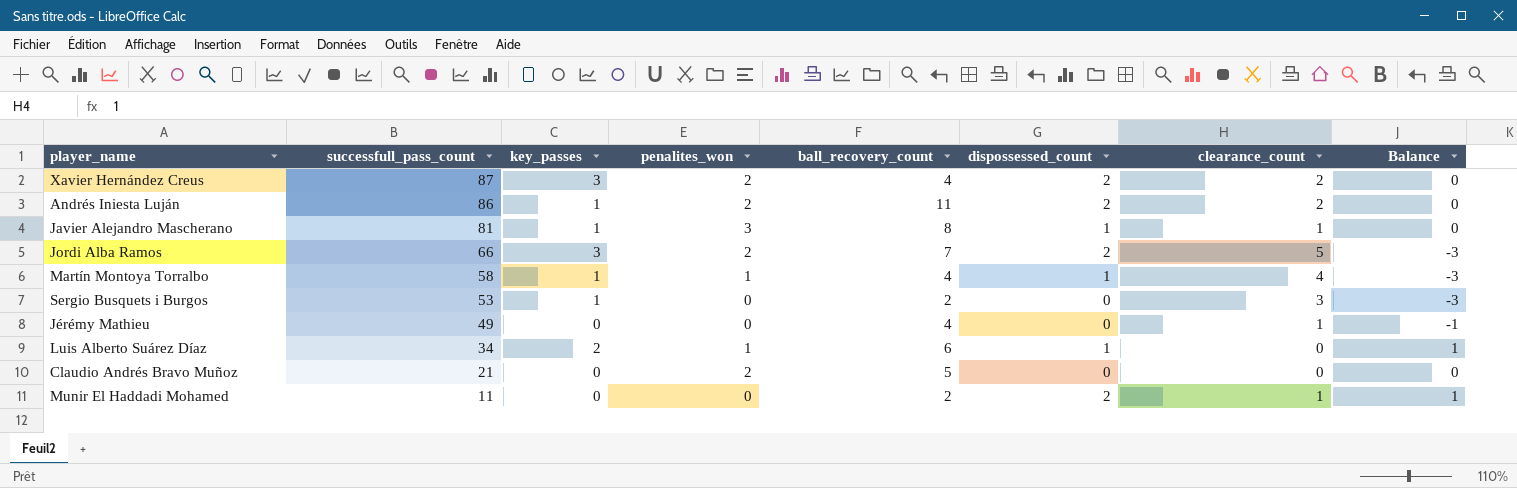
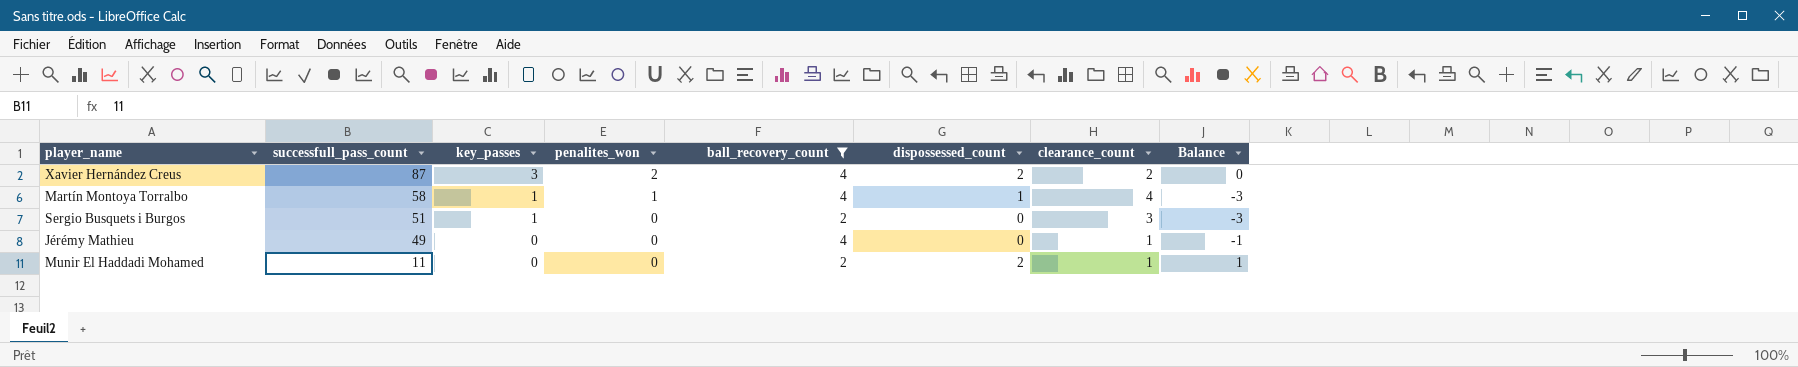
filter: none -> ball_recovery_count <= 4
Sergio Busquets i Burgos | successfull_pass_count: 53 -> 51

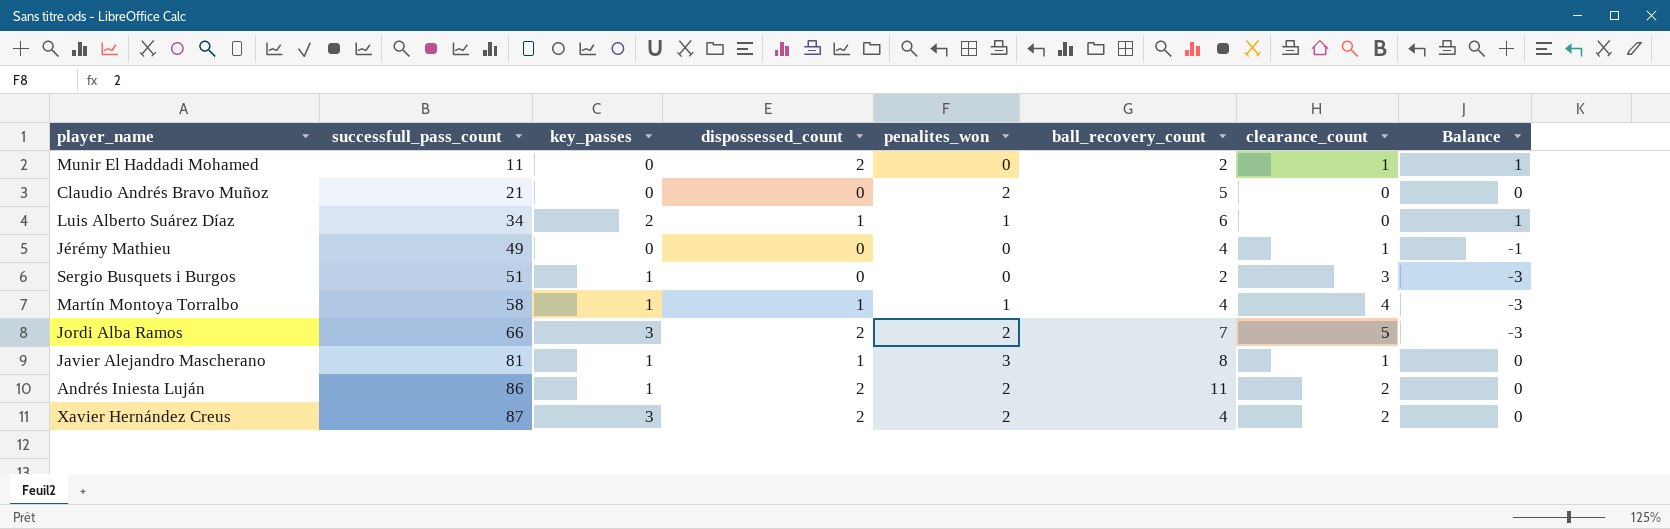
filter: ball_recovery_count <= 4 -> none
row order: successfull_pass_count descending -> successfull_pass_count ascending
column dispossessed_count | position: 6 -> 4

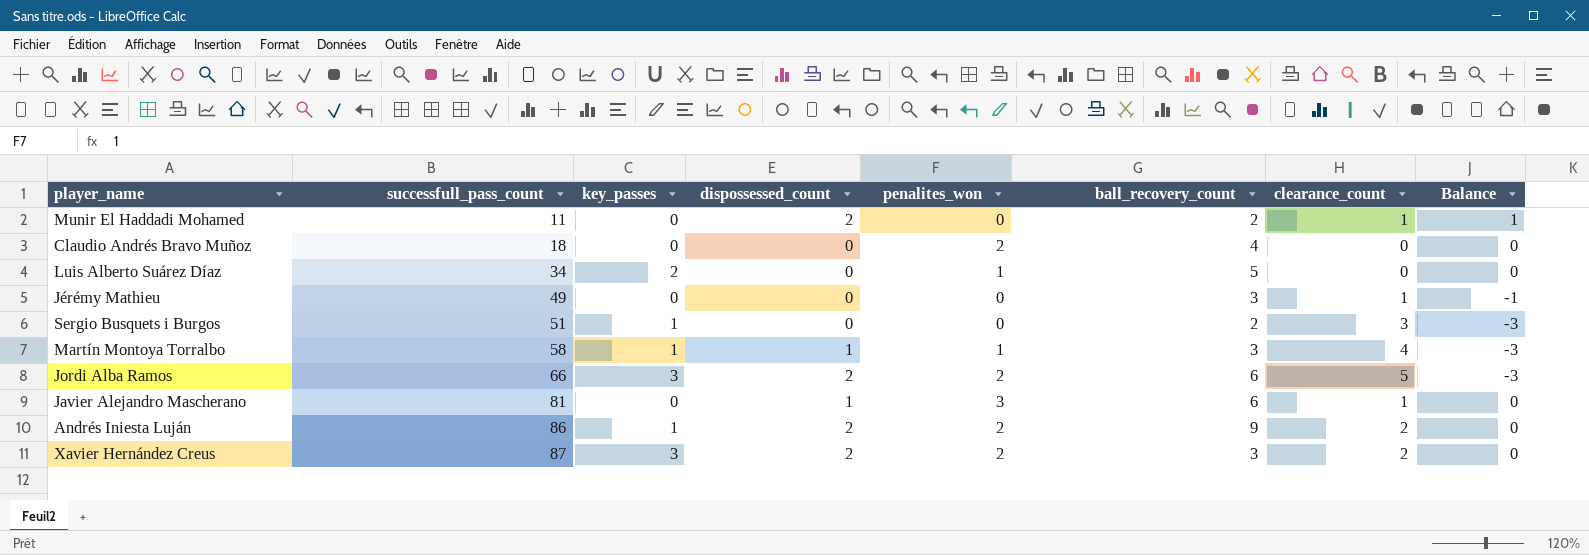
Claudio Andrés Bravo Muñoz | successfull_pass_count: 21 -> 18
Claudio Andrés Bravo Muñoz | ball_recovery_count: 5 -> 4
Luis Alberto Suárez Díaz | dispossessed_count: 1 -> 0
Luis Alberto Suárez Díaz | ball_recovery_count: 6 -> 5
Luis Alberto Suárez Díaz | Balance: 1 -> 0
Jérémy Mathieu | ball_recovery_count: 4 -> 3
Martín Montoya Torralbo | ball_recovery_count: 4 -> 3
Jordi Alba Ramos | ball_recovery_count: 7 -> 6
Javier Alejandro Mascherano | key_passes: 1 -> 0
Javier Alejandro Mascherano | ball_recovery_count: 8 -> 6
Andrés Iniesta Luján | ball_recovery_count: 11 -> 9
Xavier Hernández Creus | ball_recovery_count: 4 -> 3

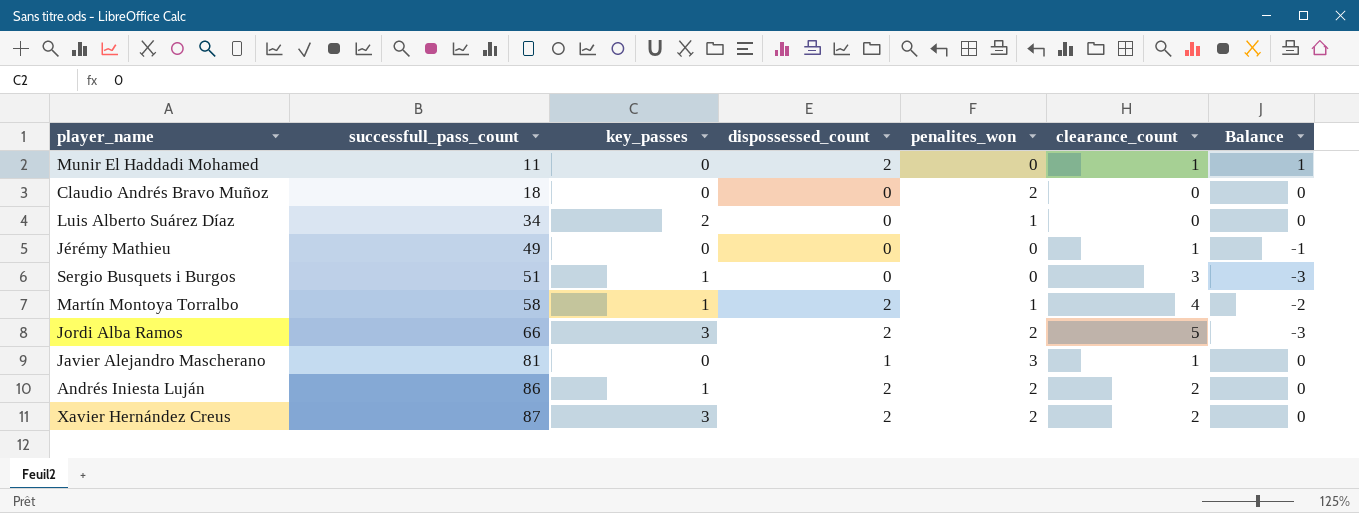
column ball_recovery_count | position: 6 -> none
Martín Montoya Torralbo | dispossessed_count: 1 -> 2
Martín Montoya Torralbo | Balance: -3 -> -2

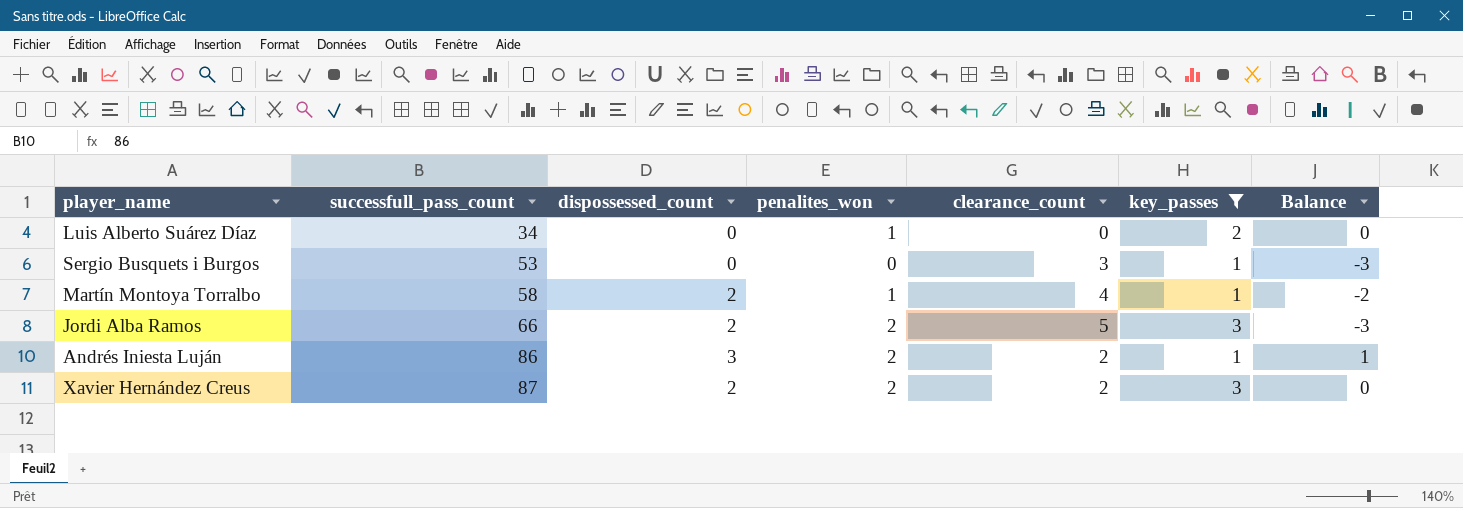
filter: none -> key_passes != 0
column key_passes | position: 3 -> 6
Sergio Busquets i Burgos | successfull_pass_count: 51 -> 53
Andrés Iniesta Luján | dispossessed_count: 2 -> 3
Andrés Iniesta Luján | Balance: 0 -> 1

